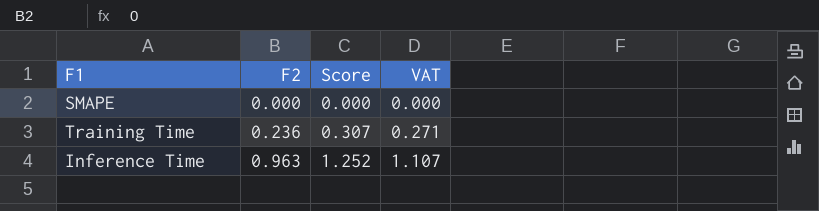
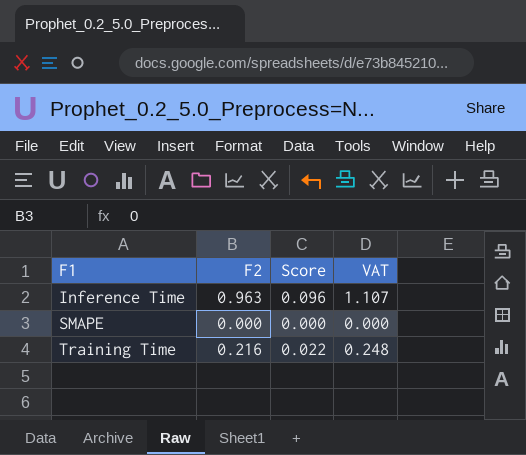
row order: F2 ascending -> F1 ascending
column Score | formula: [F2] * 1.3 -> [F2] * 0.1
Training Time | F2: 0.236 -> 0.216
Training Time | VAT: 0.271 -> 0.248

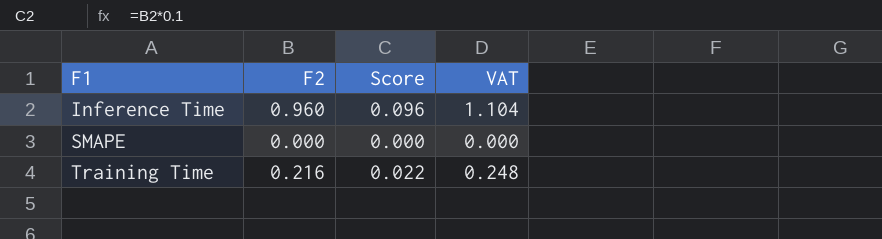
Inference Time | F2: 0.963 -> 0.960
Inference Time | VAT: 1.107 -> 1.104

